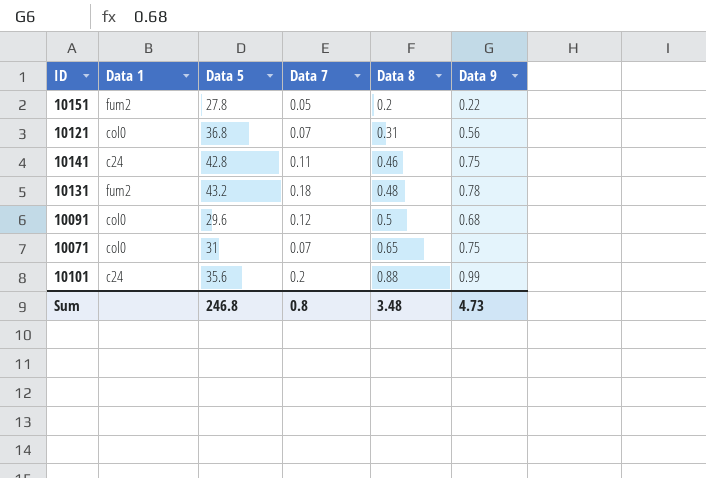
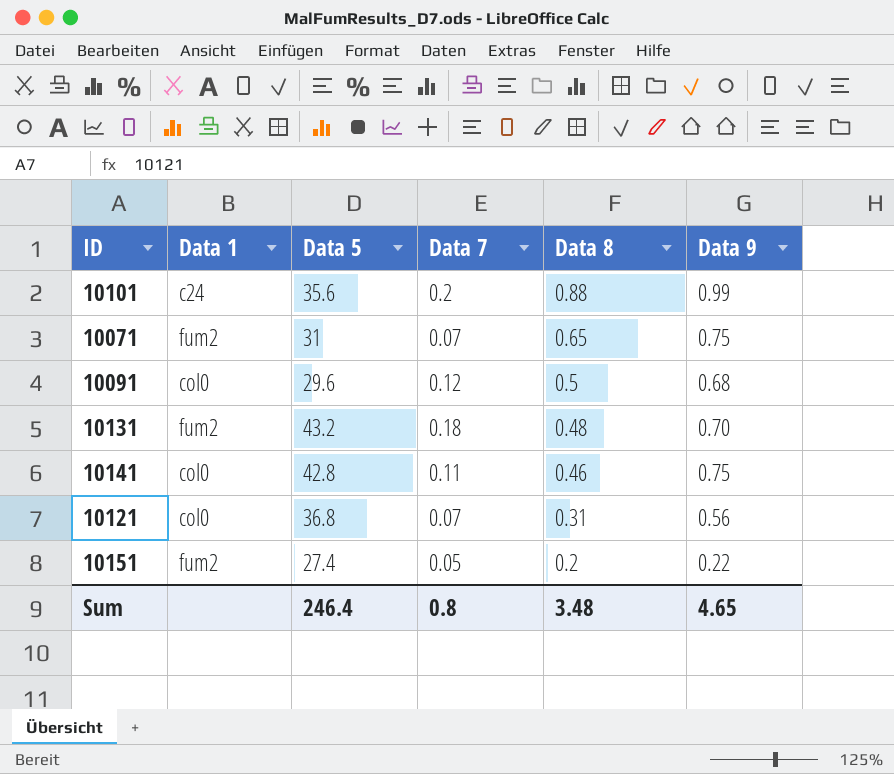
row order: Data 8 ascending -> Data 8 descending
10071 | Data 1: col0 -> fum2
10131 | Data 9: 0.78 -> 0.70
10141 | Data 1: c24 -> col0
10151 | Data 5: 27.8 -> 27.4
Sum | Data 5: 246.8 -> 246.4
Sum | Data 9: 4.73 -> 4.65

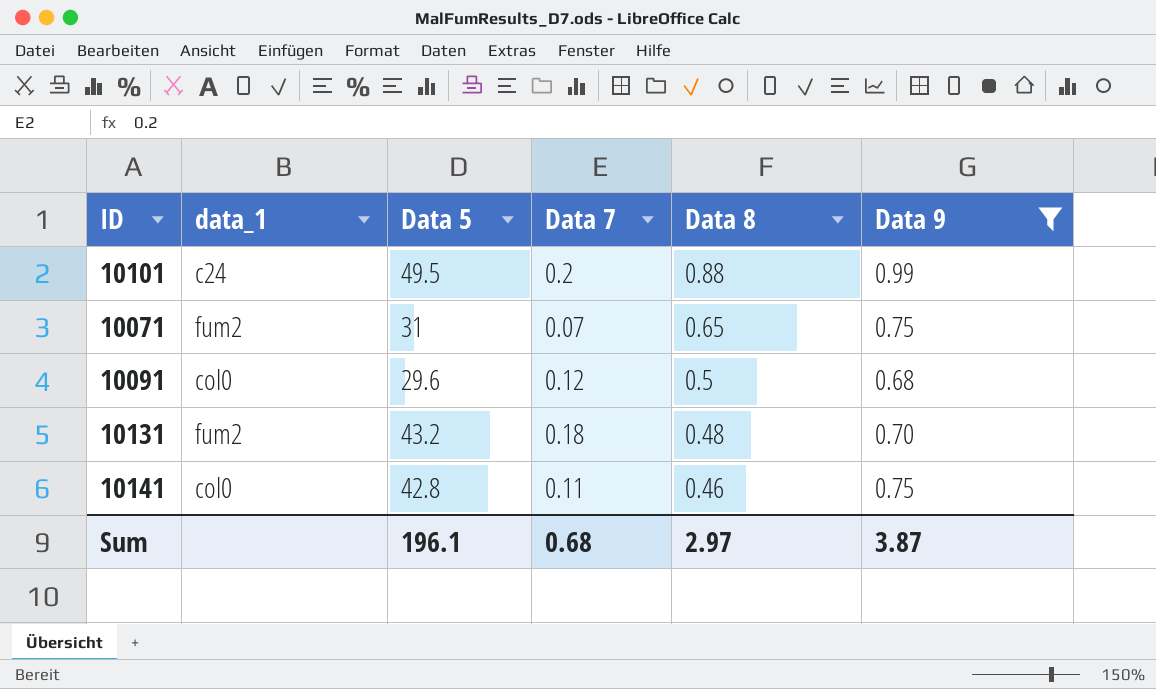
filter: none -> Data 9 >= 0.68
column name: Data 1 -> data_1
10101 | Data 5: 35.6 -> 49.5
Sum | Data 5: 246.4 -> 196.1
Sum | Data 7: 0.8 -> 0.68
Sum | Data 8: 3.48 -> 2.97
Sum | Data 9: 4.65 -> 3.87

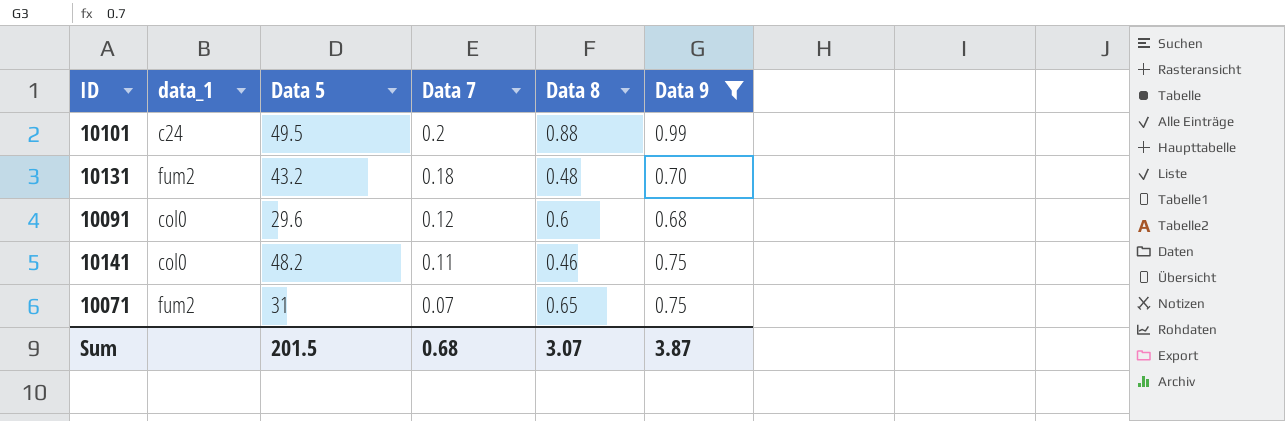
row order: Data 8 descending -> Data 7 descending
10091 | Data 8: 0.5 -> 0.6
10141 | Data 5: 42.8 -> 48.2
Sum | Data 5: 196.1 -> 201.5
Sum | Data 8: 2.97 -> 3.07

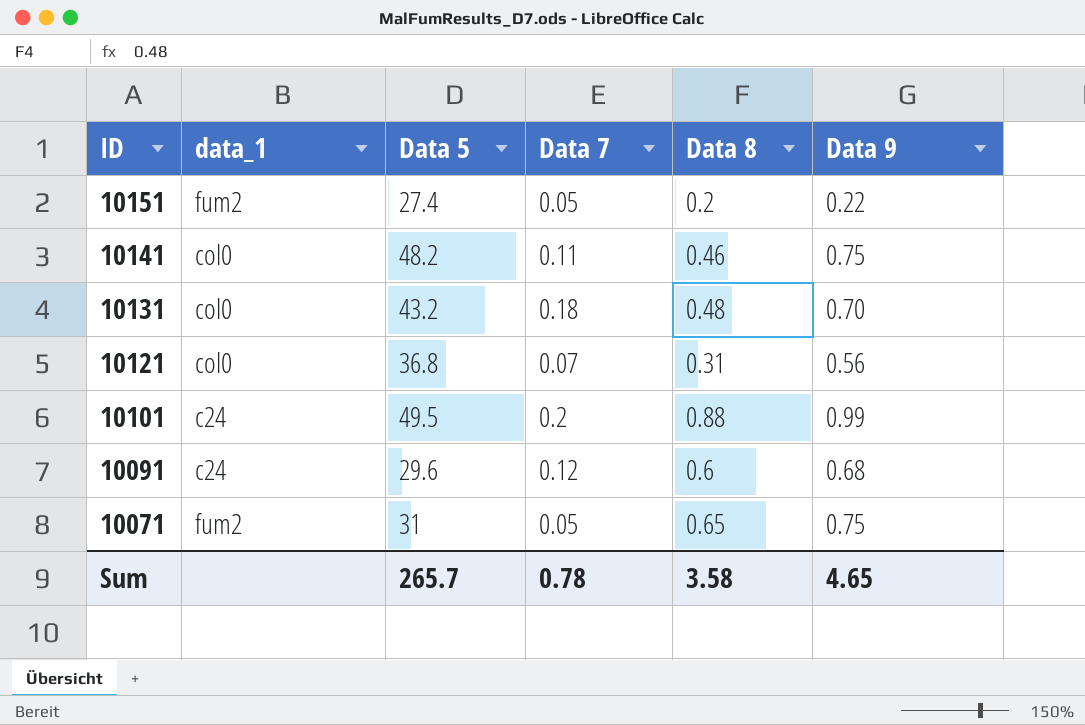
filter: Data 9 >= 0.68 -> none
row order: Data 7 descending -> ID descending
10131 | data_1: fum2 -> col0
10091 | data_1: col0 -> c24
10071 | Data 7: 0.07 -> 0.05
Sum | Data 5: 201.5 -> 265.7
Sum | Data 7: 0.68 -> 0.78
Sum | Data 8: 3.07 -> 3.58
Sum | Data 9: 3.87 -> 4.65

